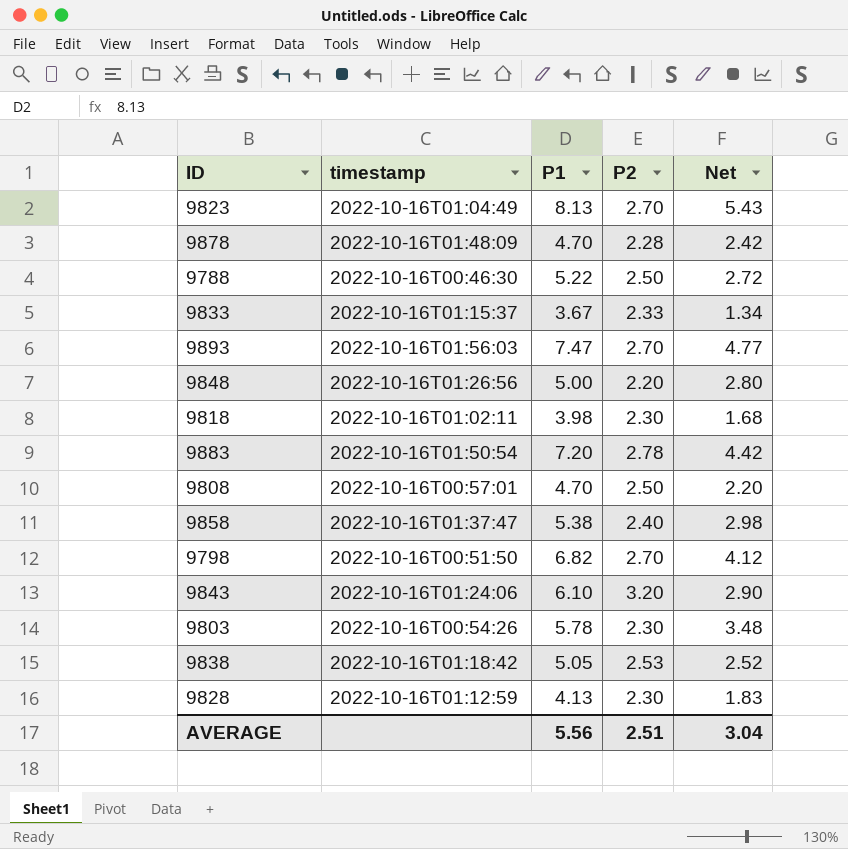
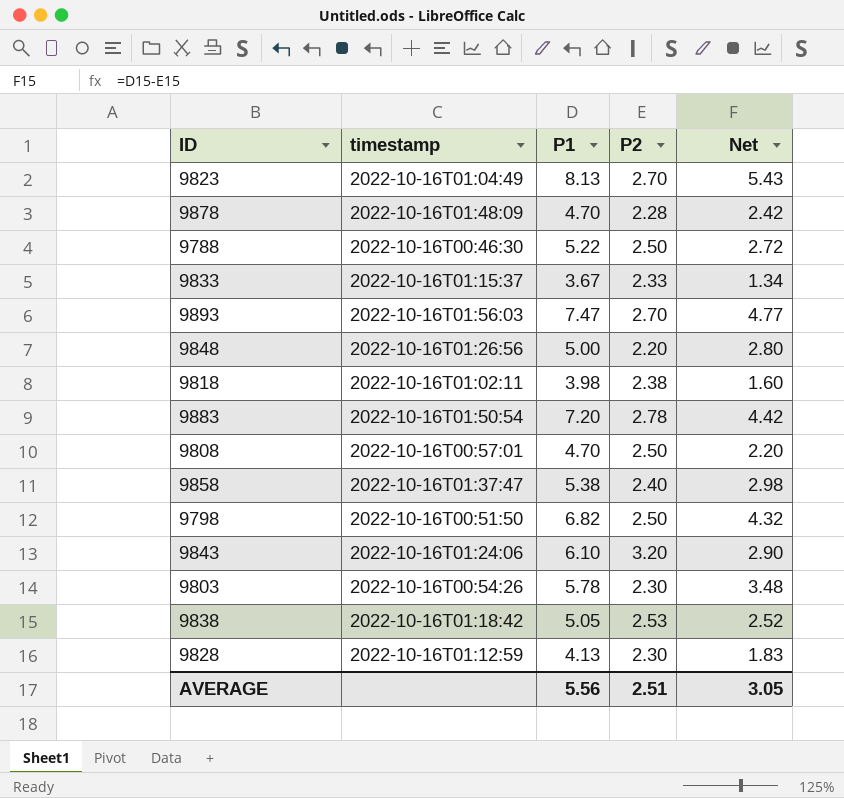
9818 | P2: 2.30 -> 2.38
9818 | Net: 1.68 -> 1.60
9798 | P2: 2.70 -> 2.50
9798 | Net: 4.12 -> 4.32
AVERAGE | Net: 3.04 -> 3.05

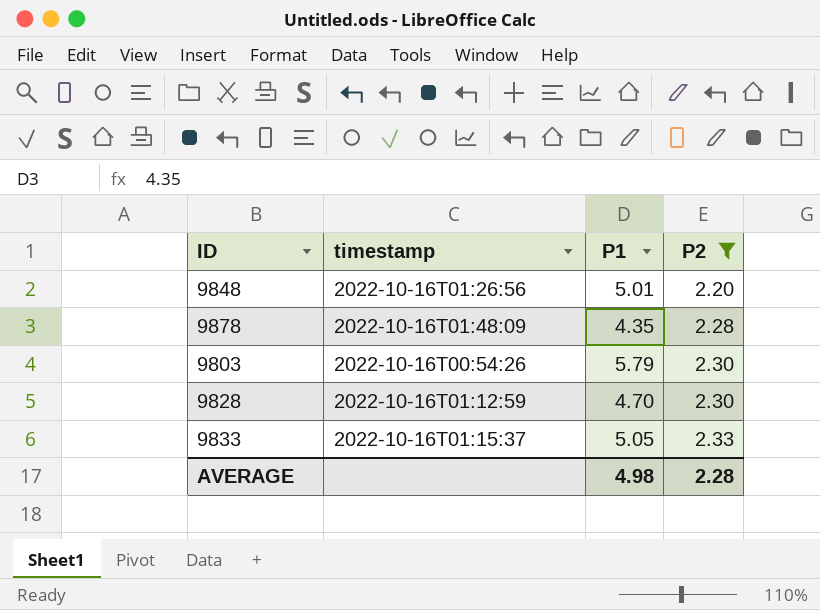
filter: none -> P2 <= 2.33
row order: none -> P2 ascending
column Net | formula: [P1] - [P2] -> none
9848 | P1: 5.00 -> 5.01
9878 | P1: 4.70 -> 4.35
9803 | P1: 5.78 -> 5.79
9828 | P1: 4.13 -> 4.70
9833 | P1: 3.67 -> 5.05
AVERAGE | P1: 5.56 -> 4.98
AVERAGE | P2: 2.51 -> 2.28

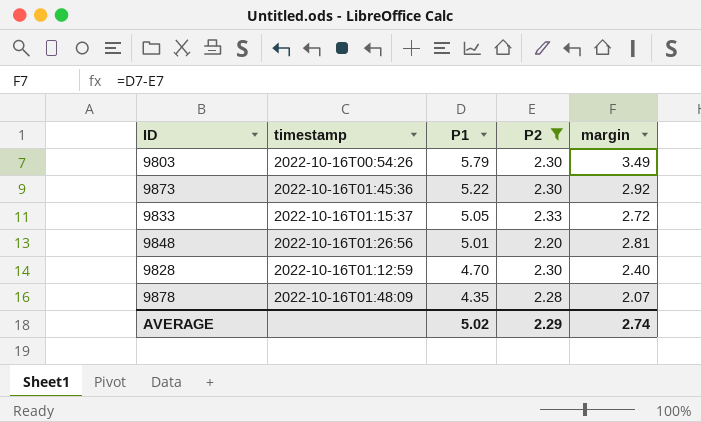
row order: P2 ascending -> P1 descending
column margin | formula: none -> [P1] - [P2]
row 9873: none -> 2022-10-16T01:45:36 | 5.22 | 2.30 | 2.92
AVERAGE | P1: 4.98 -> 5.02
AVERAGE | P2: 2.28 -> 2.29

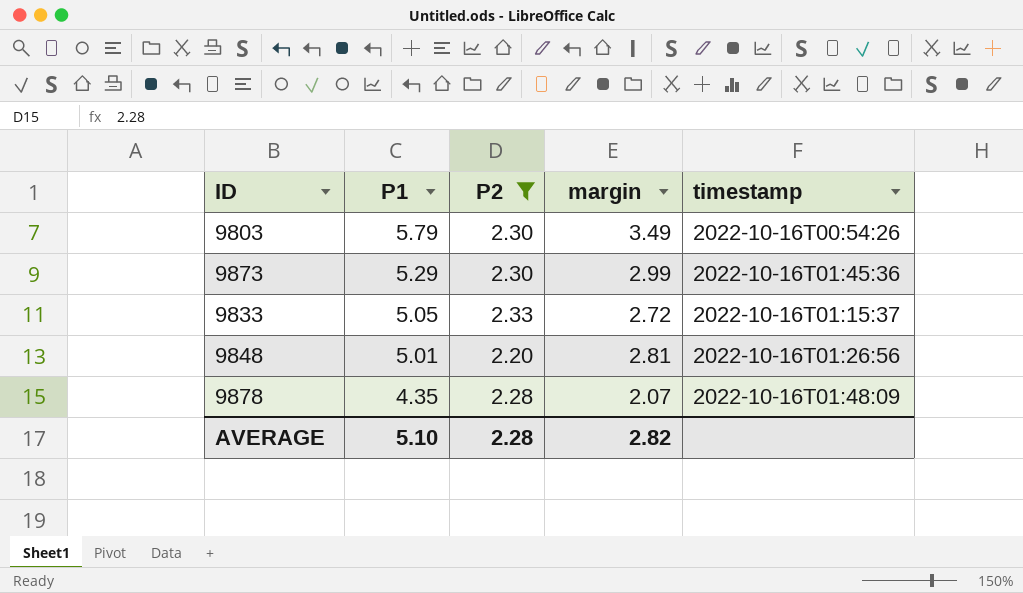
column timestamp | position: 2 -> 5
row 9828: 2022-10-16T01:12:59 | 4.70 | 2.30 | 2.40 -> none
9873 | P1: 5.22 -> 5.29
9873 | margin: 2.92 -> 2.99
AVERAGE | P1: 5.02 -> 5.10
AVERAGE | P2: 2.29 -> 2.28
AVERAGE | margin: 2.74 -> 2.82

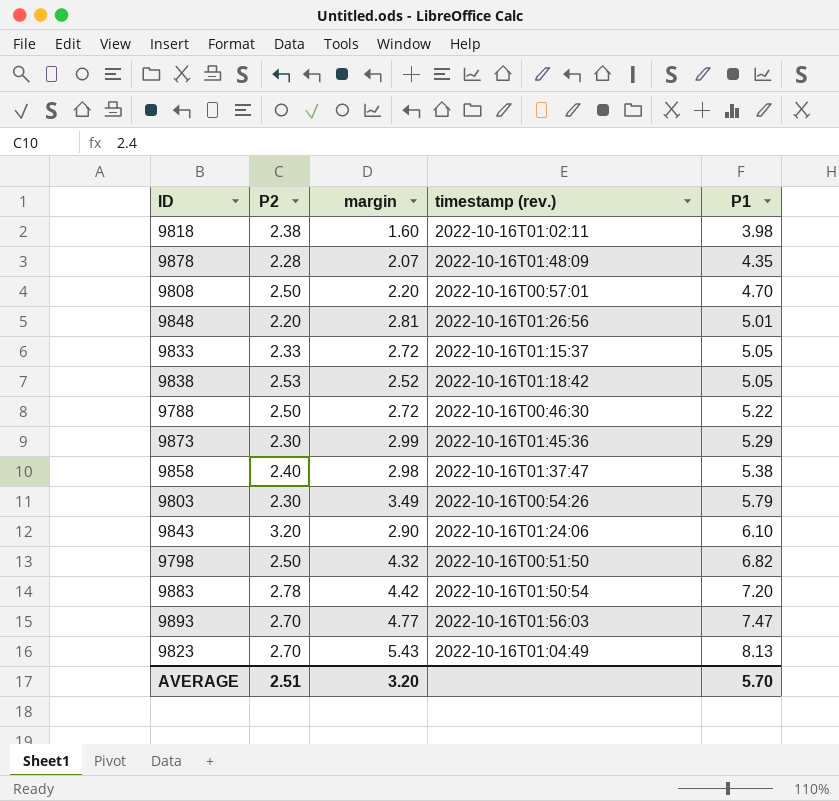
filter: P2 <= 2.33 -> none
row order: P1 descending -> P1 ascending
column name: timestamp -> timestamp (rev.)
column P1 | position: 2 -> 5
AVERAGE | P2: 2.28 -> 2.51
AVERAGE | margin: 2.82 -> 3.20
AVERAGE | P1: 5.10 -> 5.70

